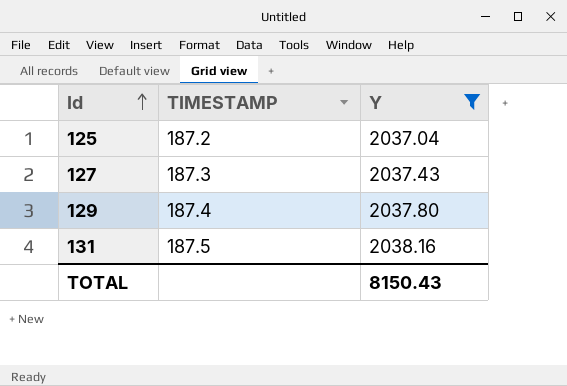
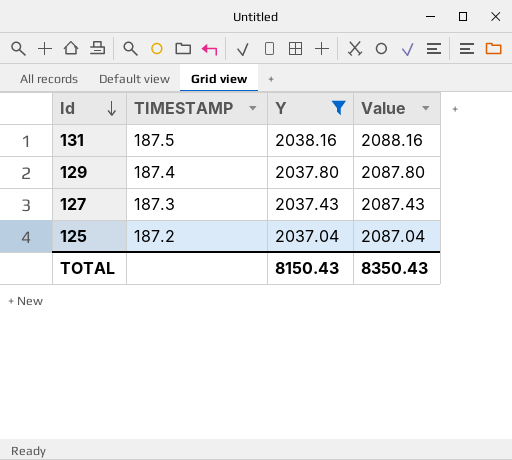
row order: Id ascending -> Id descending
column Value | formula: none -> [Y] + 50

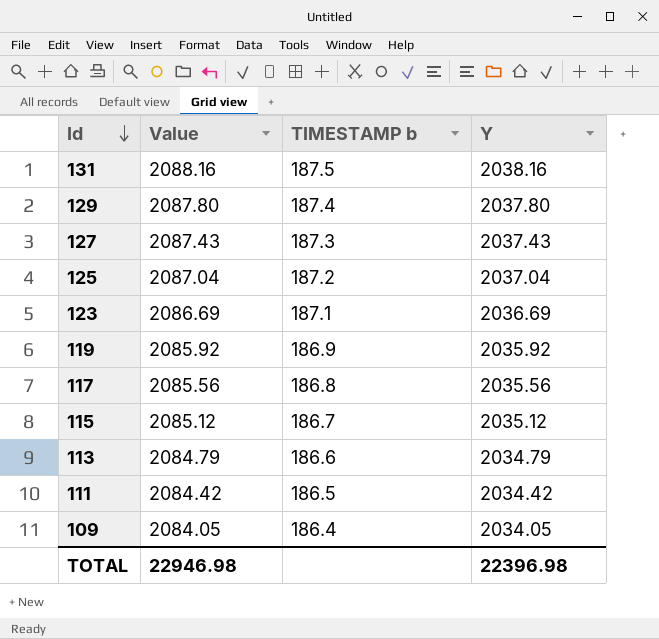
filter: Y >= 2037.04 -> none
column Value | position: 4 -> 2
column name: TIMESTAMP -> TIMESTAMP b
TOTAL | Value: 8350.43 -> 22946.98
TOTAL | Y: 8150.43 -> 22396.98

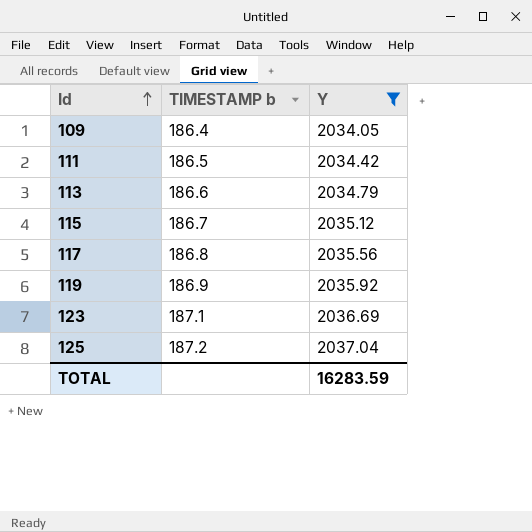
filter: none -> Y <= 2037.04
row order: Id descending -> Id ascending
column Value | formula: [Y] + 50 -> none
TOTAL | Y: 22396.98 -> 16283.59

